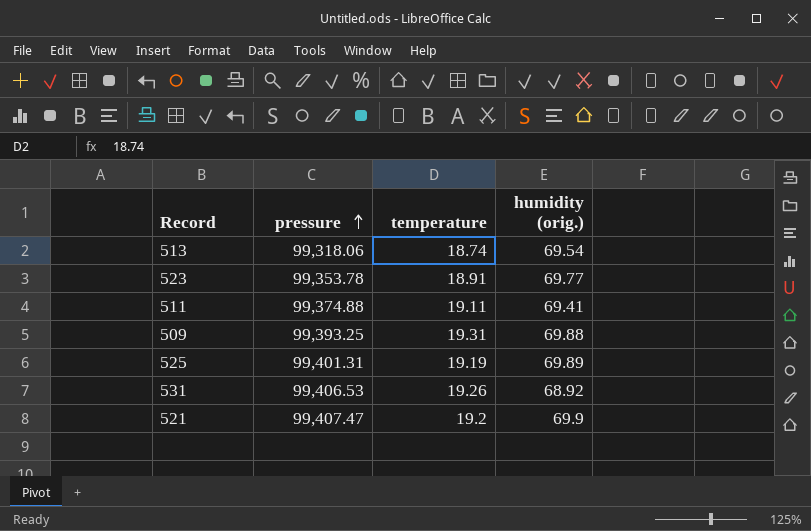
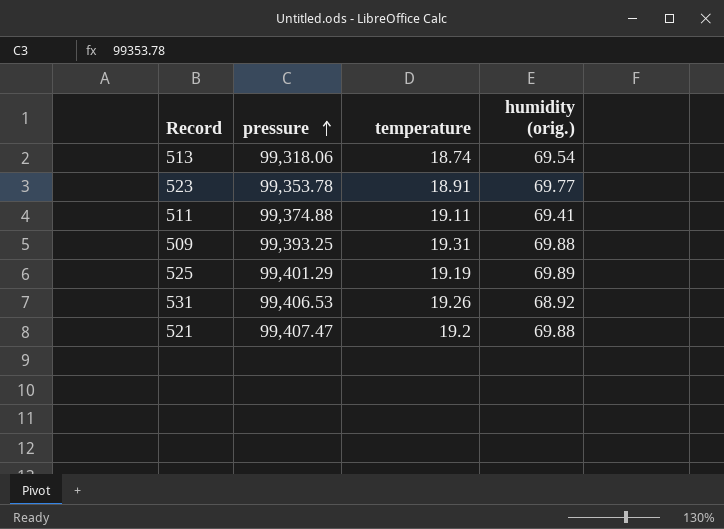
525 | pressure: 99,401.31 -> 99,401.29
521 | humidity (orig.): 69.9 -> 69.88

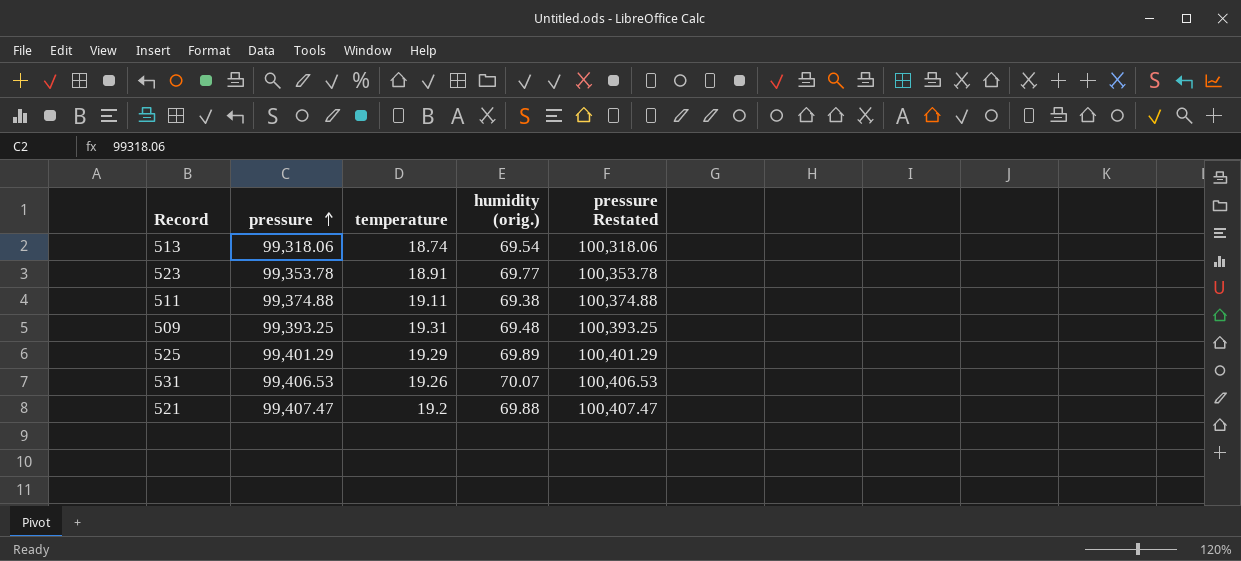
column pressure Restated | formula: none -> [pressure] + 1000
511 | humidity (orig.): 69.41 -> 69.38
509 | humidity (orig.): 69.88 -> 69.48
525 | temperature: 19.19 -> 19.29
531 | humidity (orig.): 68.92 -> 70.07

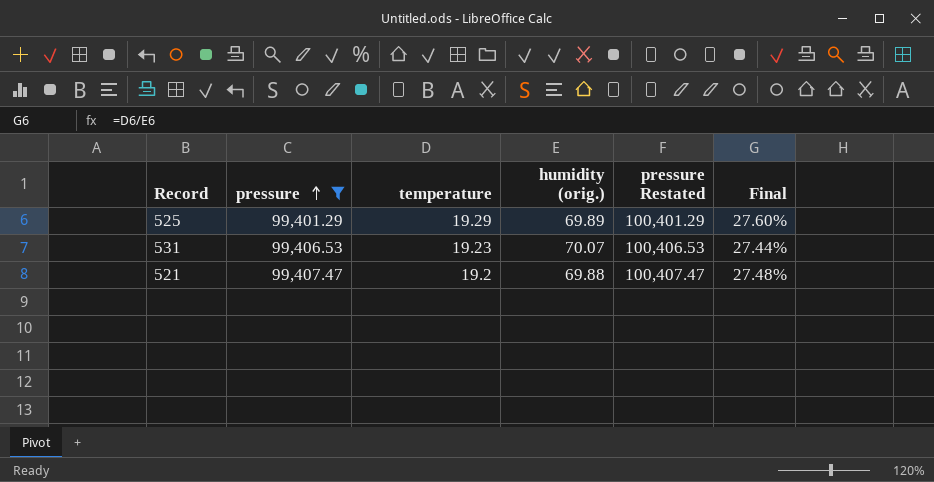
filter: none -> pressure >= 99,401.29
column Final | formula: none -> [temperature] / [humidity (orig.)]
531 | temperature: 19.26 -> 19.23

